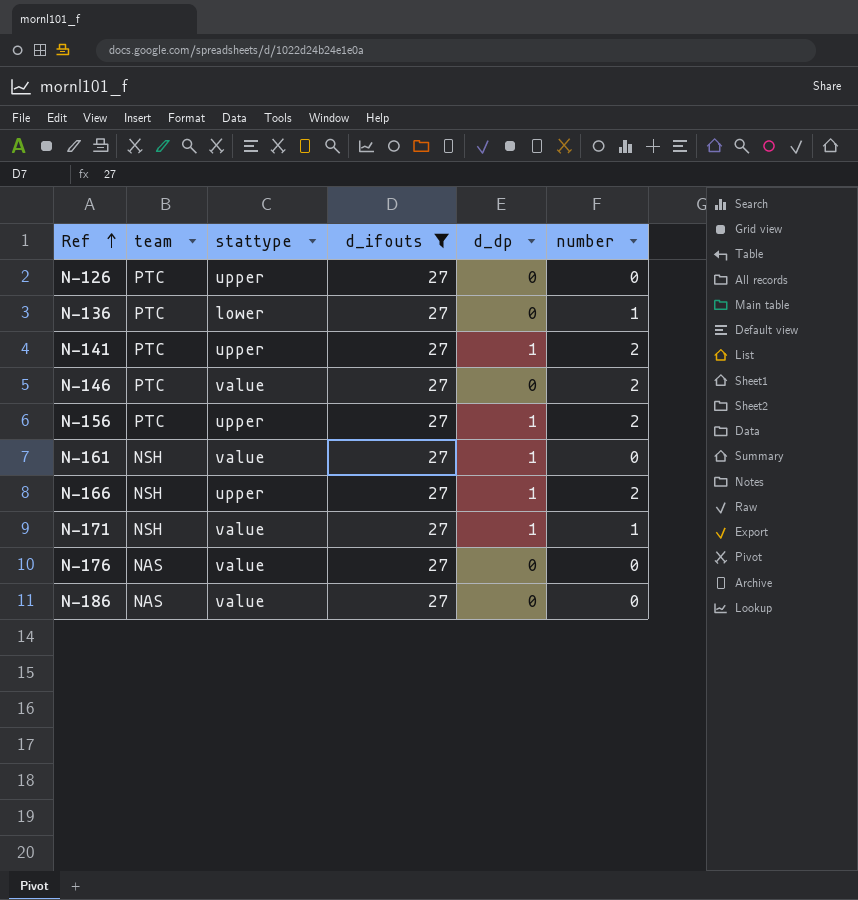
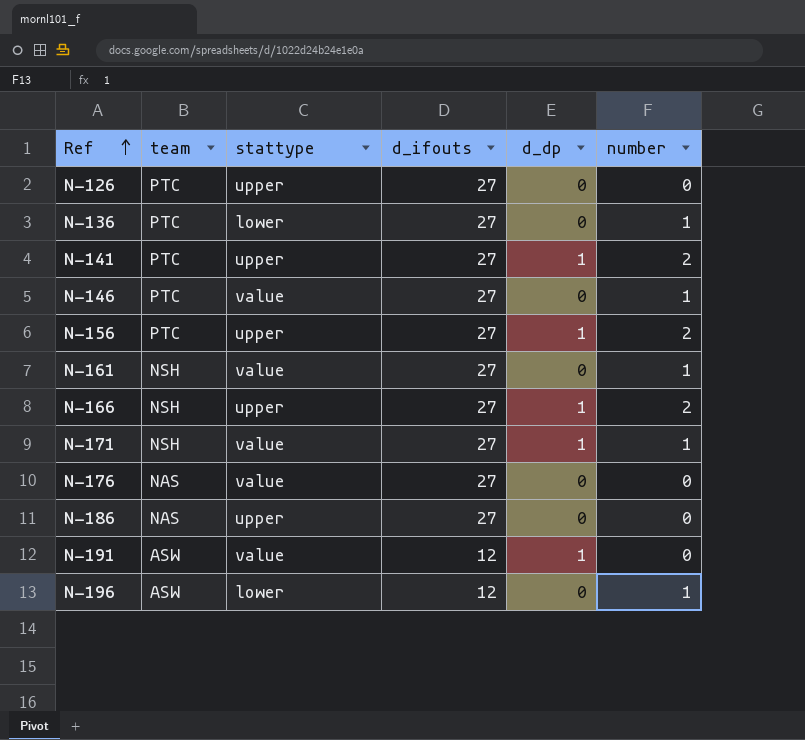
filter: d_ifouts = 27 -> none
N-146 | number: 2 -> 1
N-161 | d_dp: 1 -> 0
N-161 | number: 0 -> 1
N-186 | stattype: value -> upper

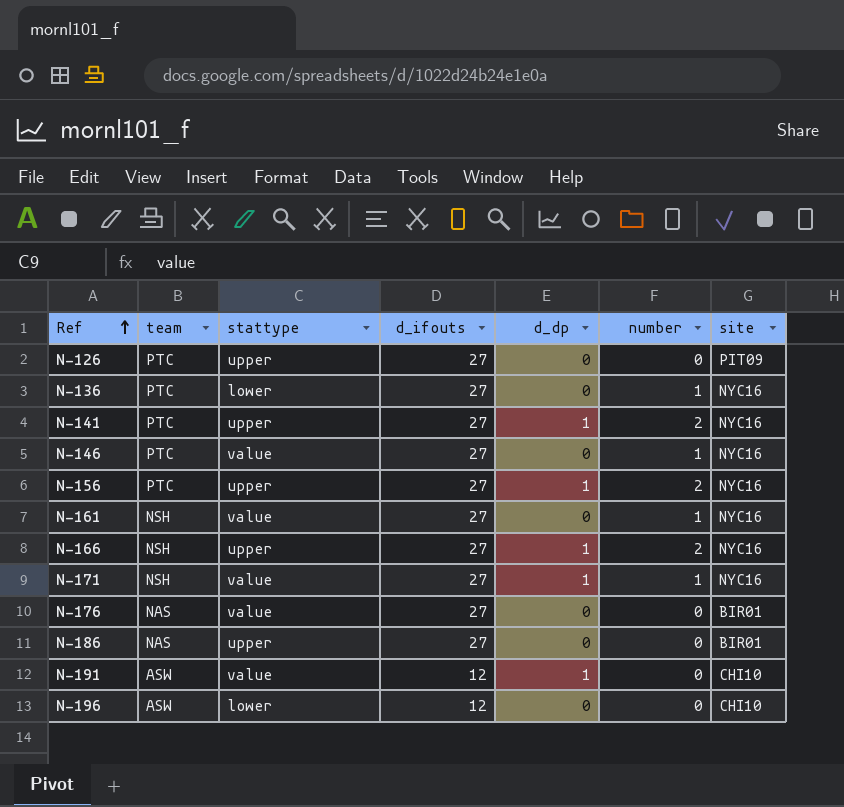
column site | position: none -> 7
N-196 | number: 1 -> 0

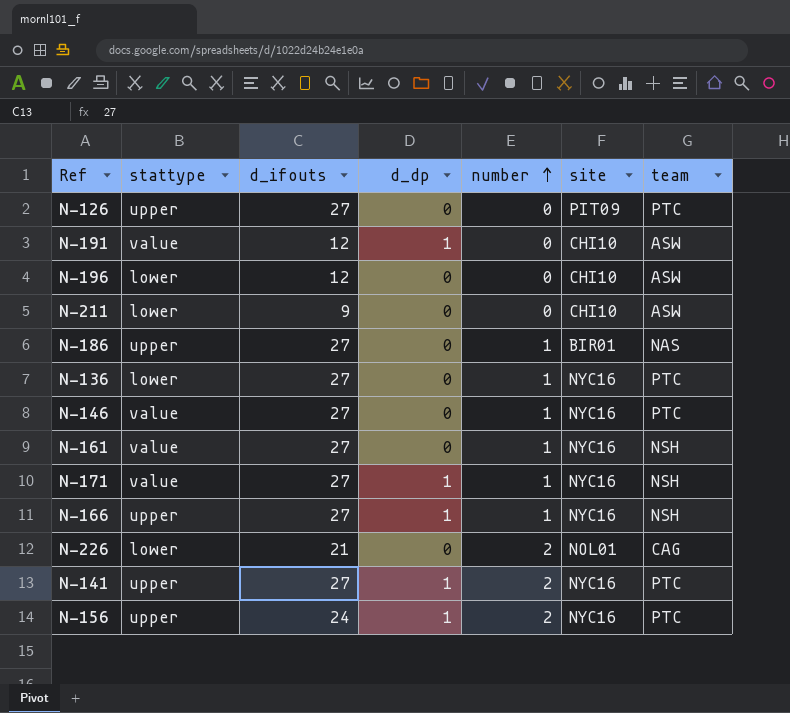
row order: Ref ascending -> number ascending
column team | position: 2 -> 7
row N-176: NAS | value | 27 | 0 | 0 | BIR01 -> none
row N-211: none -> lower | 9 | 0 | 0 | CHI10 | ASW
N-186 | number: 0 -> 1
N-166 | number: 2 -> 1
row N-226: none -> lower | 21 | 0 | 2 | NOL01 | CAG
N-156 | d_ifouts: 27 -> 24

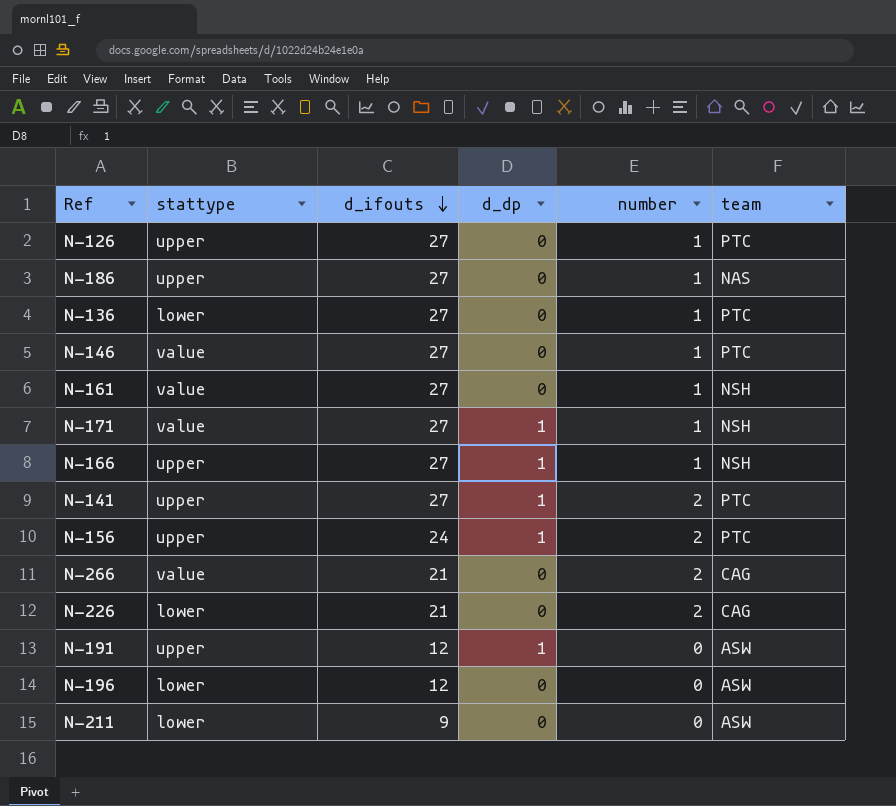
row order: number ascending -> d_ifouts descending
column site | position: 6 -> none
N-126 | number: 0 -> 1
row N-266: none -> value | 21 | 0 | 2 | CAG
N-191 | stattype: value -> upper

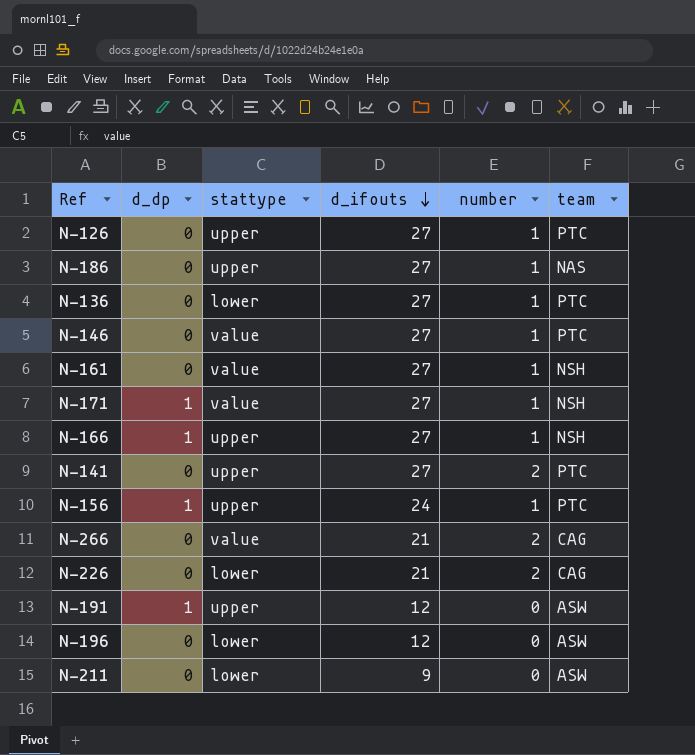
column d_dp | position: 4 -> 2
N-141 | d_dp: 1 -> 0
N-156 | number: 2 -> 1

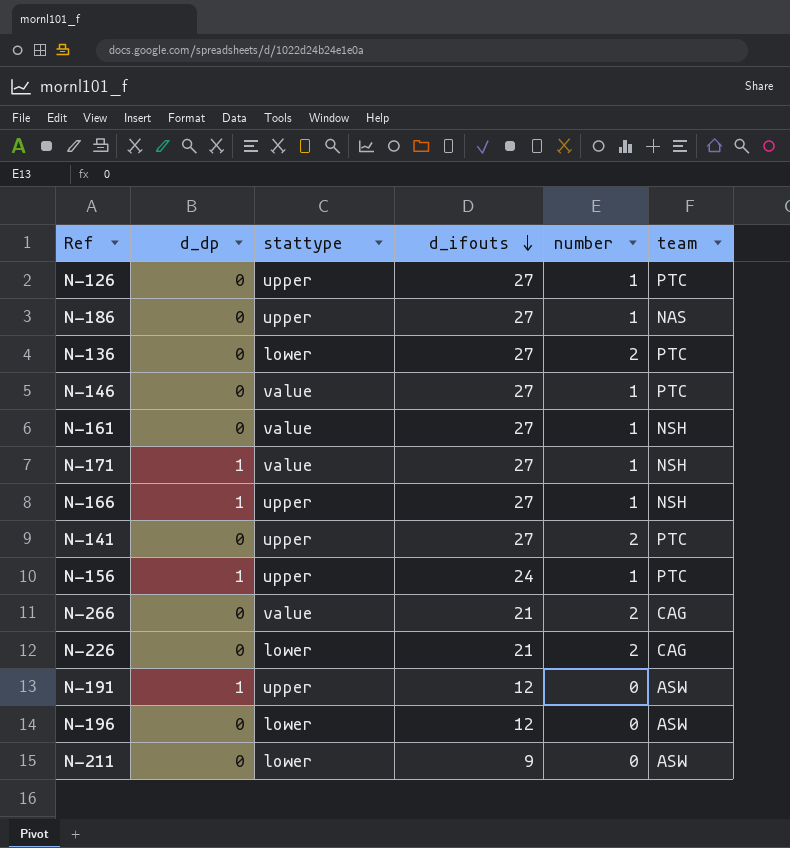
N-136 | number: 1 -> 2

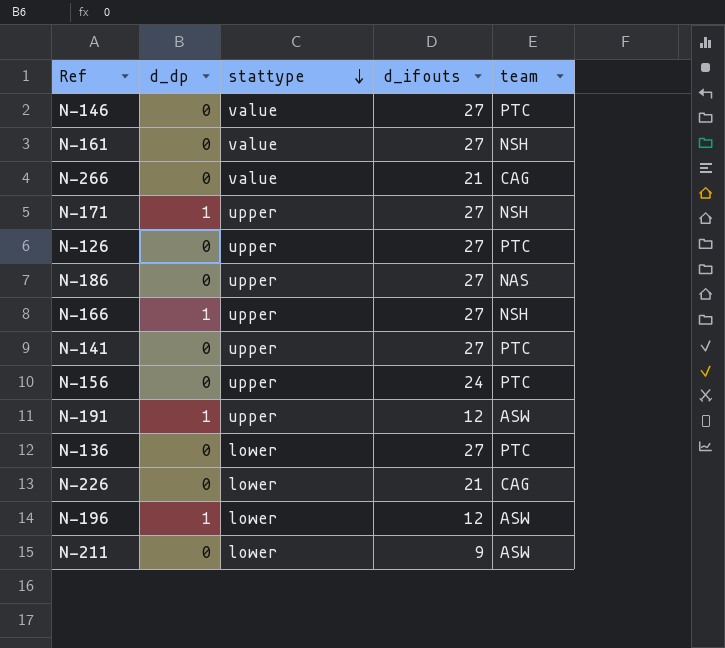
row order: d_ifouts descending -> stattype descending
column number | position: 5 -> none
N-171 | stattype: value -> upper
N-156 | d_dp: 1 -> 0
N-196 | d_dp: 0 -> 1

